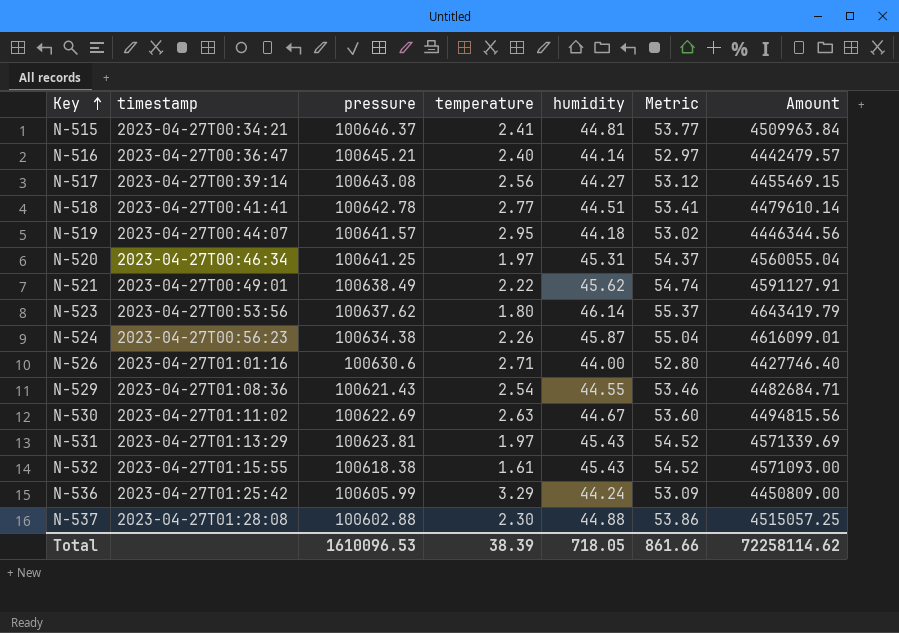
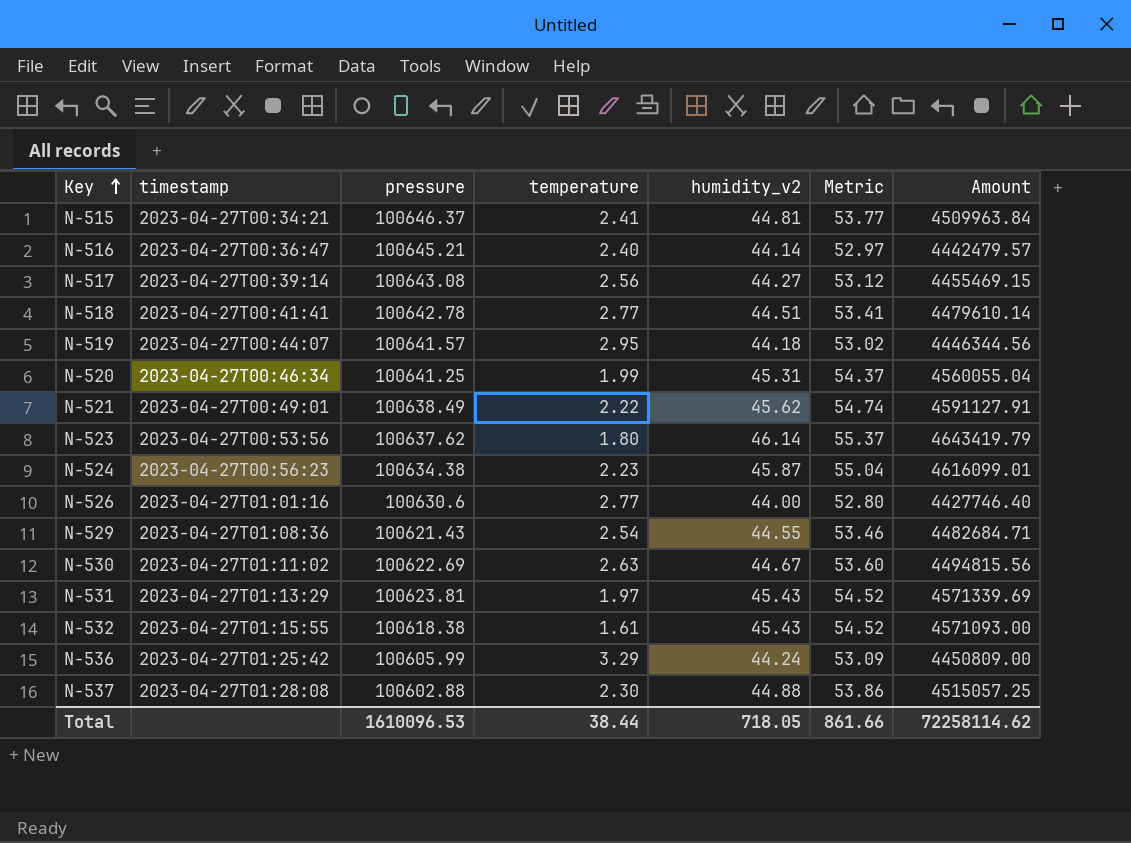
column name: humidity -> humidity_v2
N-520 | temperature: 1.97 -> 1.99
N-524 | temperature: 2.26 -> 2.23
N-526 | temperature: 2.71 -> 2.77
Total | temperature: 38.39 -> 38.44

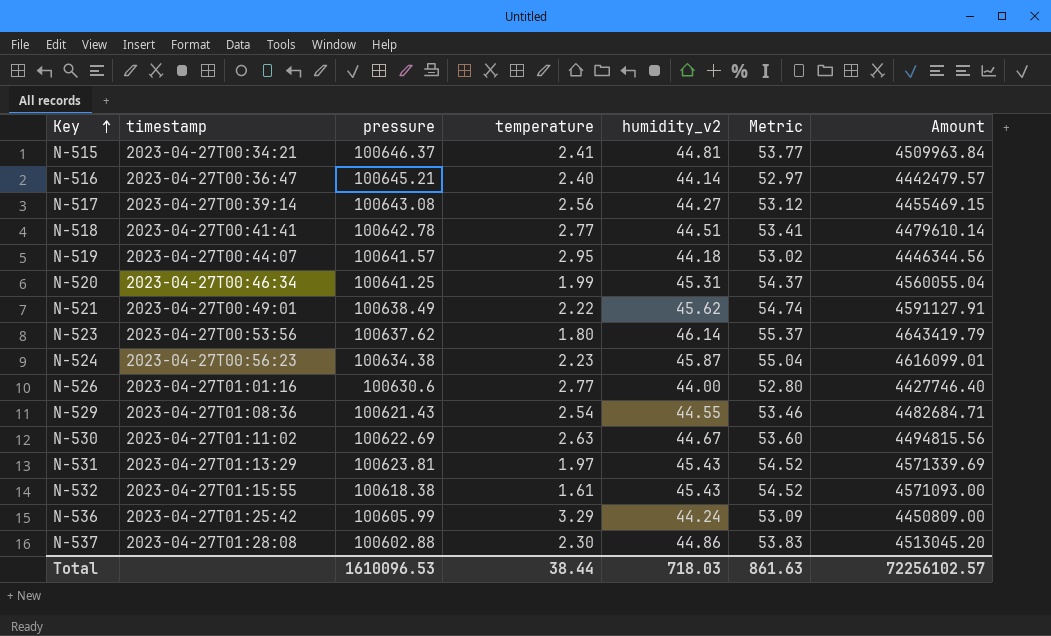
N-537 | humidity_v2: 44.88 -> 44.86
N-537 | Metric: 53.86 -> 53.83
N-537 | Amount: 4515057.25 -> 4513045.20
Total | humidity_v2: 718.05 -> 718.03
Total | Metric: 861.66 -> 861.63
Total | Amount: 72258114.62 -> 72256102.57

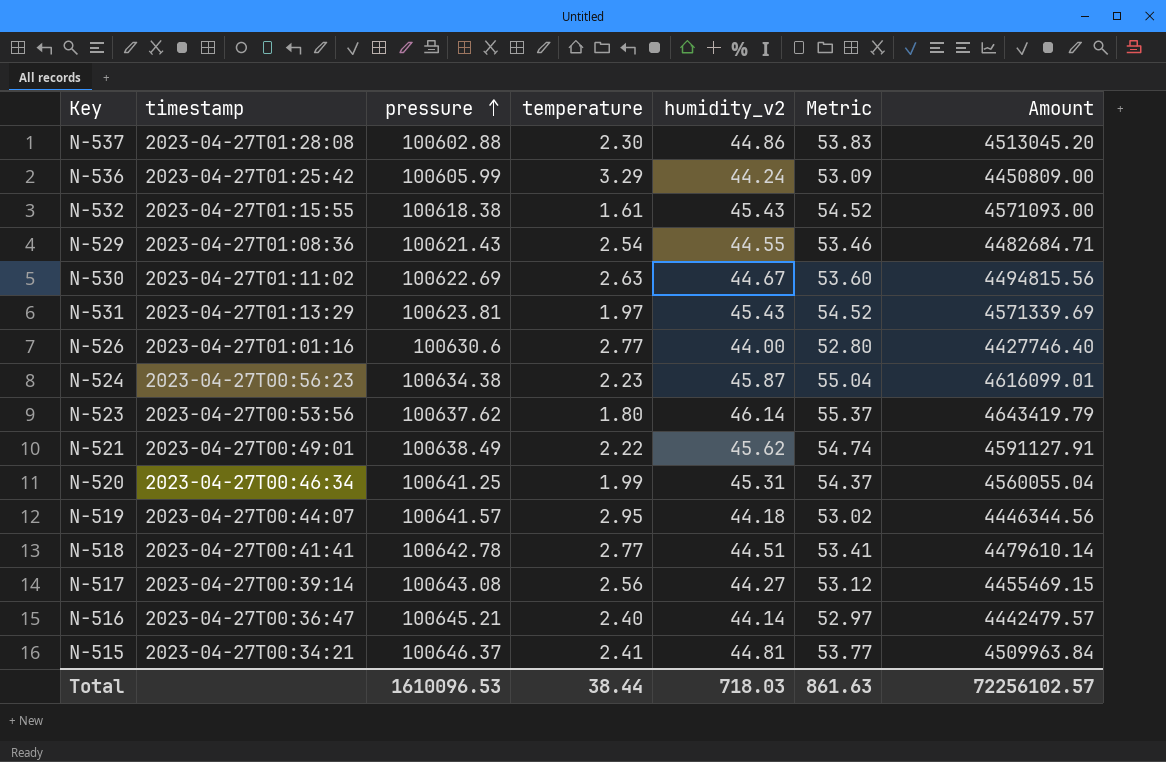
row order: Key ascending -> pressure ascending

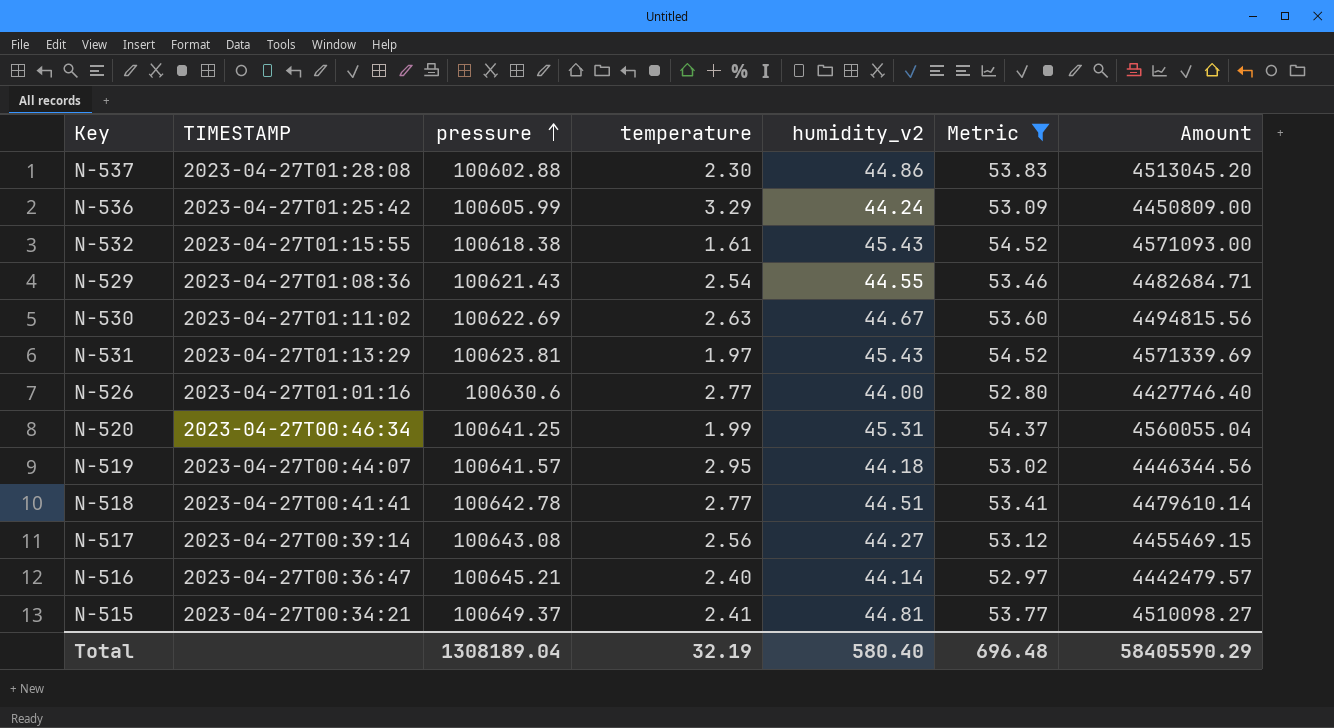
filter: none -> Metric <= 54.52
column name: timestamp -> TIMESTAMP
N-515 | pressure: 100646.37 -> 100649.37
N-515 | Amount: 4509963.84 -> 4510098.27
Total | pressure: 1610096.53 -> 1308189.04
Total | temperature: 38.44 -> 32.19
Total | humidity_v2: 718.03 -> 580.40
Total | Metric: 861.63 -> 696.48
Total | Amount: 72256102.57 -> 58405590.29

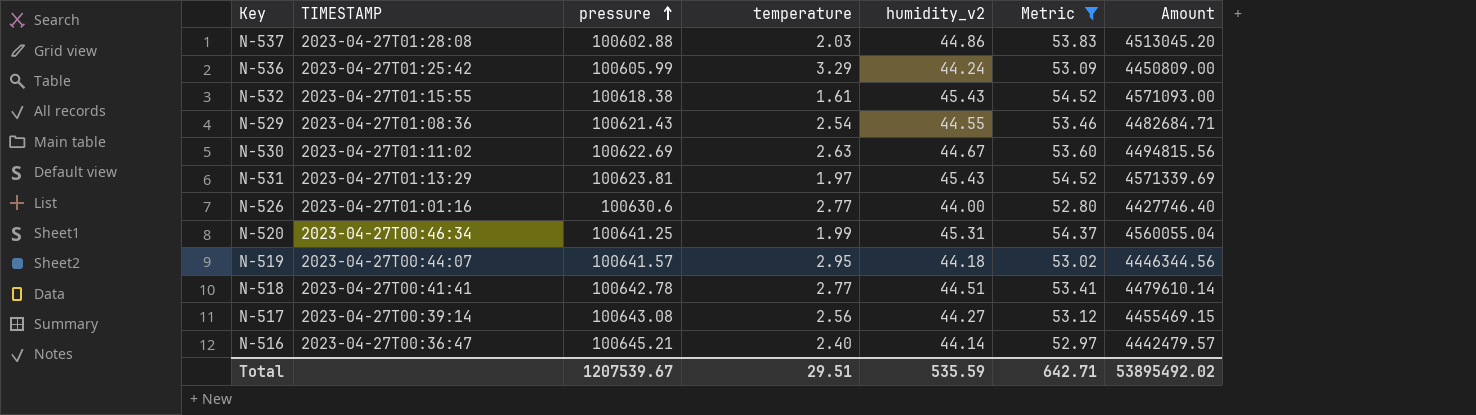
row N-515: 2023-04-27T00:34:21 | 100649.37 | 2.41 | 44.81 | 53.77 | 4510098.27 -> none
N-537 | temperature: 2.30 -> 2.03
Total | pressure: 1308189.04 -> 1207539.67
Total | temperature: 32.19 -> 29.51
Total | humidity_v2: 580.40 -> 535.59
Total | Metric: 696.48 -> 642.71
Total | Amount: 58405590.29 -> 53895492.02

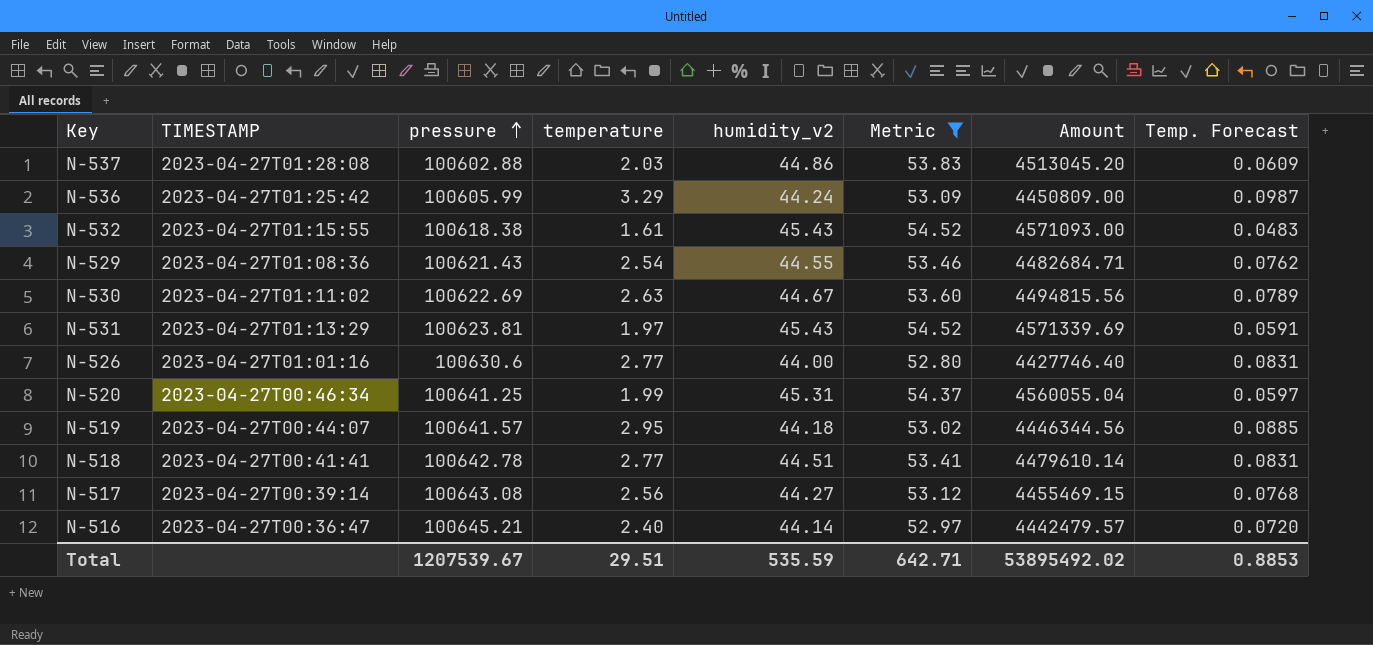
column Temp. Forecast | formula: none -> [temperature] * 0.03

